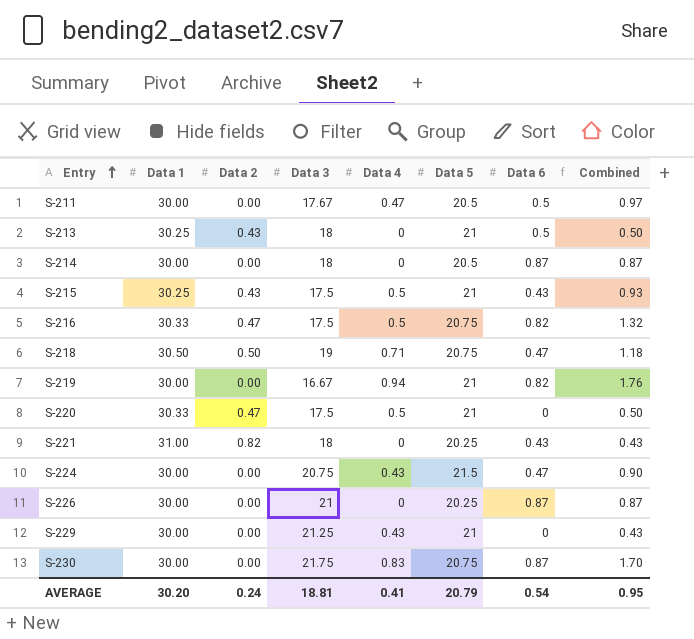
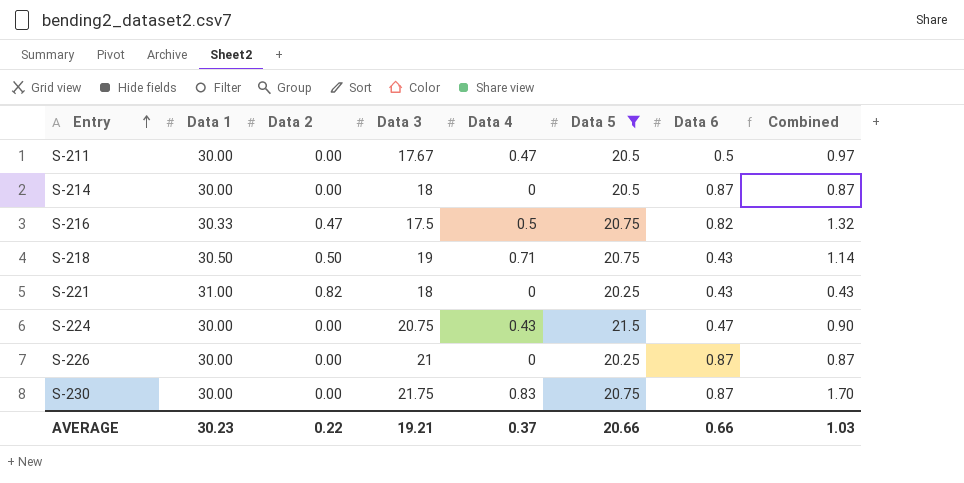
filter: none -> Data 5 != 21
S-218 | Data 6: 0.47 -> 0.43
S-218 | Combined: 1.18 -> 1.14
AVERAGE | Data 1: 30.20 -> 30.23
AVERAGE | Data 2: 0.24 -> 0.22
AVERAGE | Data 3: 18.81 -> 19.21
AVERAGE | Data 4: 0.41 -> 0.37
AVERAGE | Data 5: 20.79 -> 20.66
AVERAGE | Data 6: 0.54 -> 0.66
AVERAGE | Combined: 0.95 -> 1.03

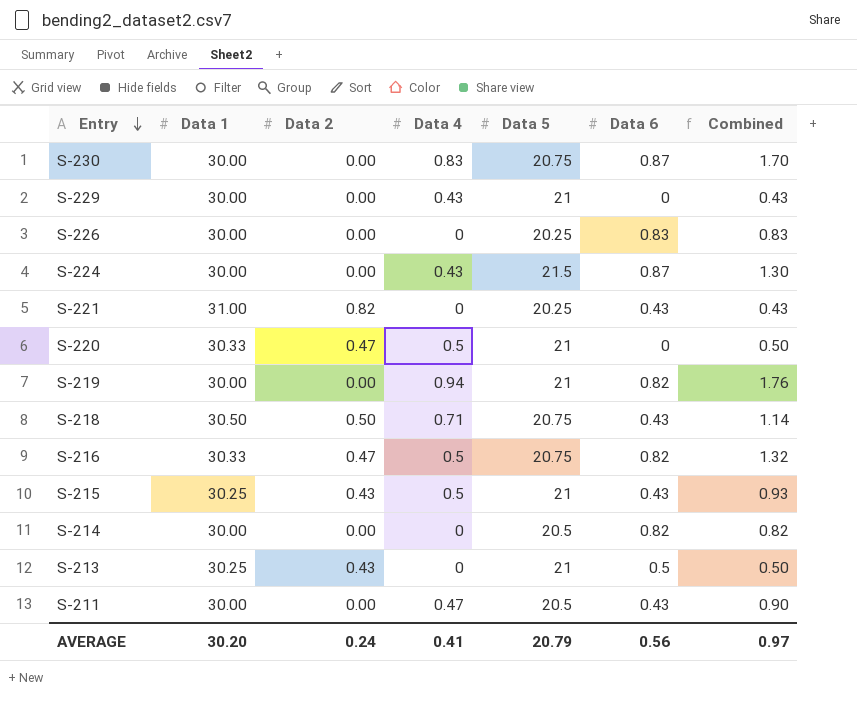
filter: Data 5 != 21 -> none
row order: Entry ascending -> Entry descending
column Data 3 | position: 4 -> none
S-226 | Data 6: 0.87 -> 0.83
S-226 | Combined: 0.87 -> 0.83
S-224 | Data 6: 0.47 -> 0.87
S-224 | Combined: 0.90 -> 1.30
S-214 | Data 6: 0.87 -> 0.82
S-214 | Combined: 0.87 -> 0.82
S-211 | Data 6: 0.5 -> 0.43
S-211 | Combined: 0.97 -> 0.90
AVERAGE | Data 1: 30.23 -> 30.20
AVERAGE | Data 2: 0.22 -> 0.24
AVERAGE | Data 4: 0.37 -> 0.41
AVERAGE | Data 5: 20.66 -> 20.79
AVERAGE | Data 6: 0.66 -> 0.56
AVERAGE | Combined: 1.03 -> 0.97

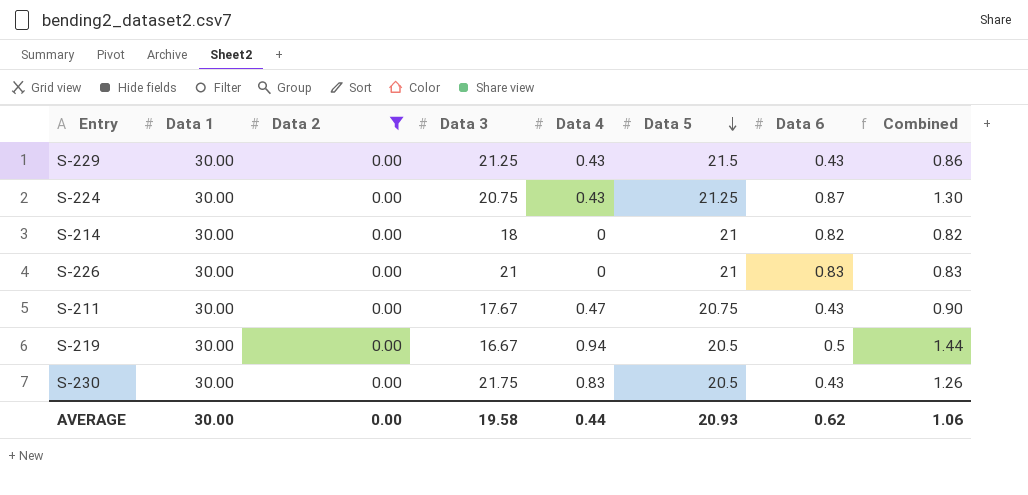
filter: none -> Data 2 = 0.00
row order: Entry descending -> Data 5 descending
column Data 3 | position: none -> 4
S-229 | Data 5: 21 -> 21.5
S-229 | Data 6: 0 -> 0.43
S-229 | Combined: 0.43 -> 0.86
S-224 | Data 5: 21.5 -> 21.25
S-214 | Data 5: 20.5 -> 21
S-226 | Data 5: 20.25 -> 21
S-211 | Data 5: 20.5 -> 20.75
S-219 | Data 5: 21 -> 20.5
S-219 | Data 6: 0.82 -> 0.5
S-219 | Combined: 1.76 -> 1.44
S-230 | Data 5: 20.75 -> 20.5
S-230 | Data 6: 0.87 -> 0.43
S-230 | Combined: 1.70 -> 1.26
AVERAGE | Data 1: 30.20 -> 30.00
AVERAGE | Data 2: 0.24 -> 0.00
AVERAGE | Data 4: 0.41 -> 0.44
AVERAGE | Data 5: 20.79 -> 20.93
AVERAGE | Data 6: 0.56 -> 0.62
AVERAGE | Combined: 0.97 -> 1.06

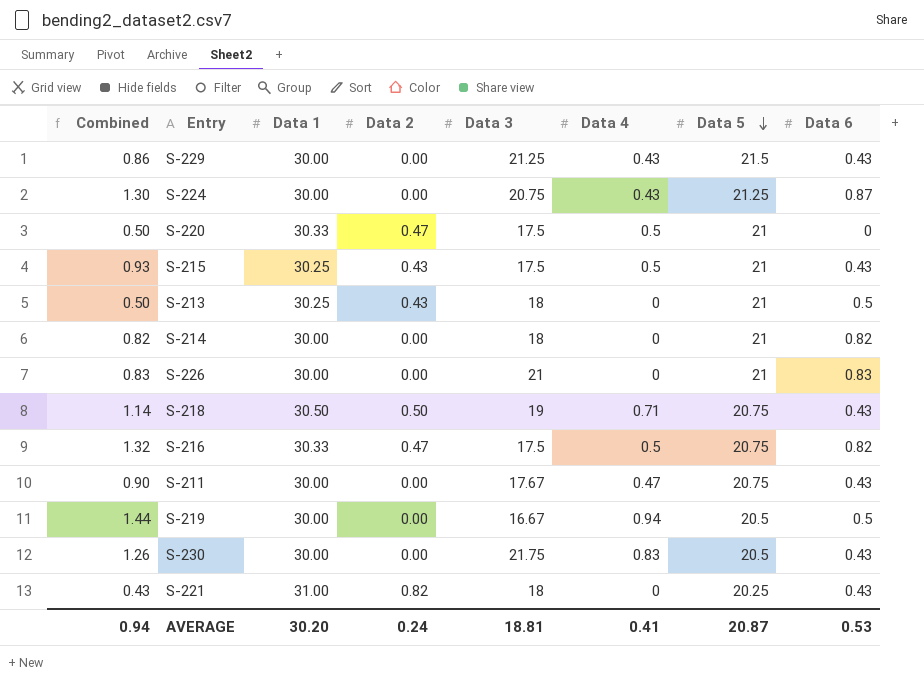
filter: Data 2 = 0.00 -> none
column Combined | position: 8 -> 1
AVERAGE | Combined: 1.06 -> 0.94
AVERAGE | Data 1: 30.00 -> 30.20
AVERAGE | Data 2: 0.00 -> 0.24
AVERAGE | Data 3: 19.58 -> 18.81
AVERAGE | Data 4: 0.44 -> 0.41
AVERAGE | Data 5: 20.93 -> 20.87
AVERAGE | Data 6: 0.62 -> 0.53

